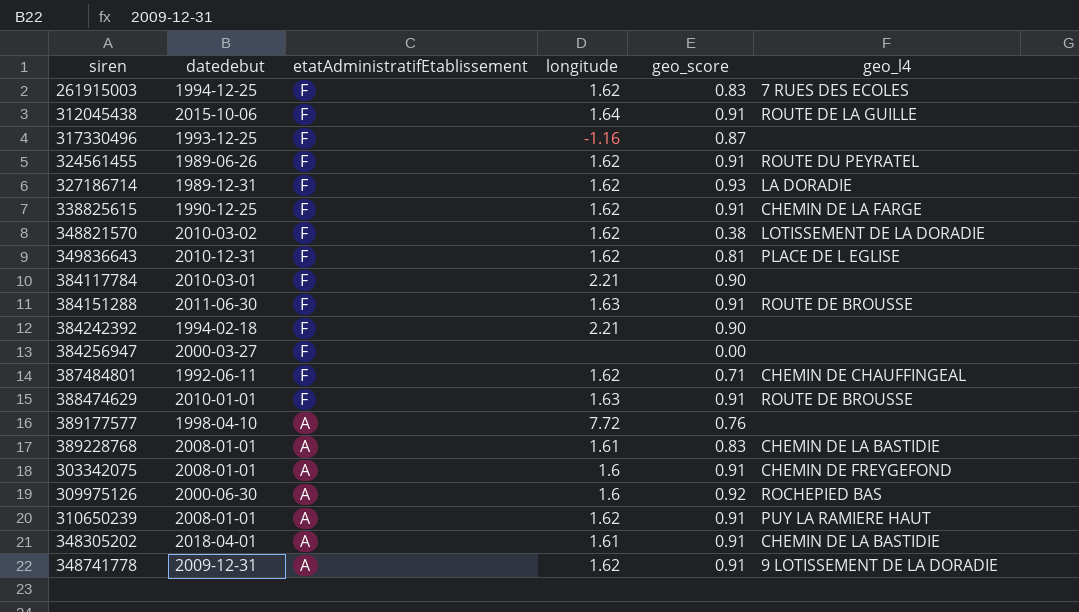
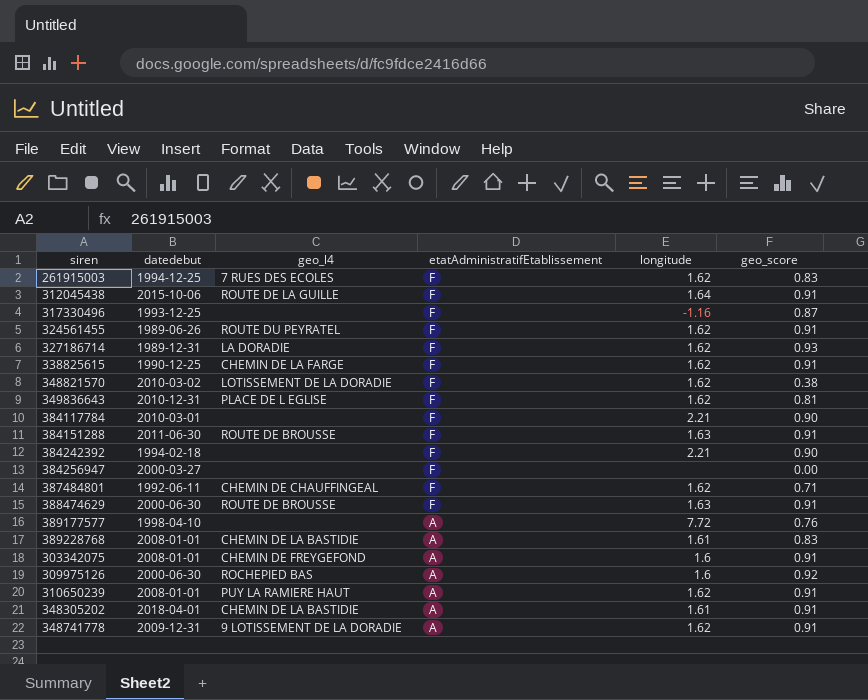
column geo_l4 | position: 6 -> 3
388474629 | datedebut: 2010-01-01 -> 2000-06-30

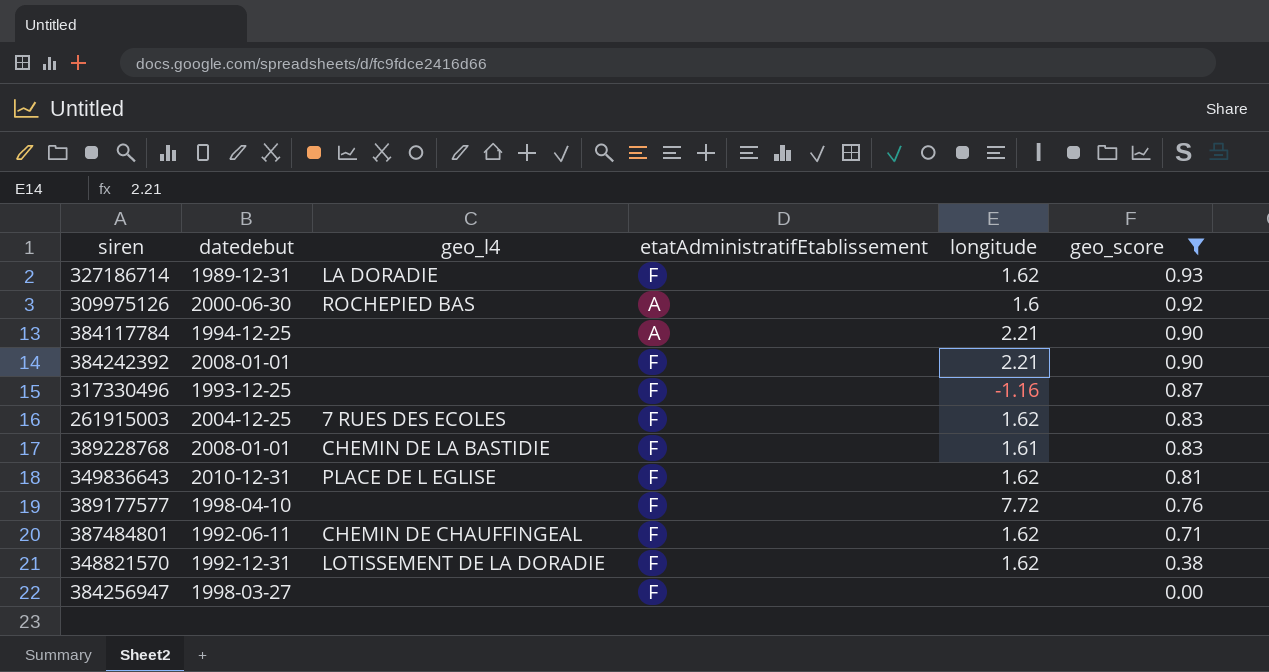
filter: none -> geo_score != 0.91
row order: etatAdministratifEtablissement descending -> geo_score descending
384117784 | datedebut: 2010-03-01 -> 1994-12-25
384117784 | etatAdministratifEtablissement: F -> A
384242392 | datedebut: 1994-02-18 -> 2008-01-01
261915003 | datedebut: 1994-12-25 -> 2004-12-25
389228768 | etatAdministratifEtablissement: A -> F
389177577 | etatAdministratifEtablissement: A -> F
348821570 | datedebut: 2010-03-02 -> 1992-12-31
384256947 | datedebut: 2000-03-27 -> 1998-03-27

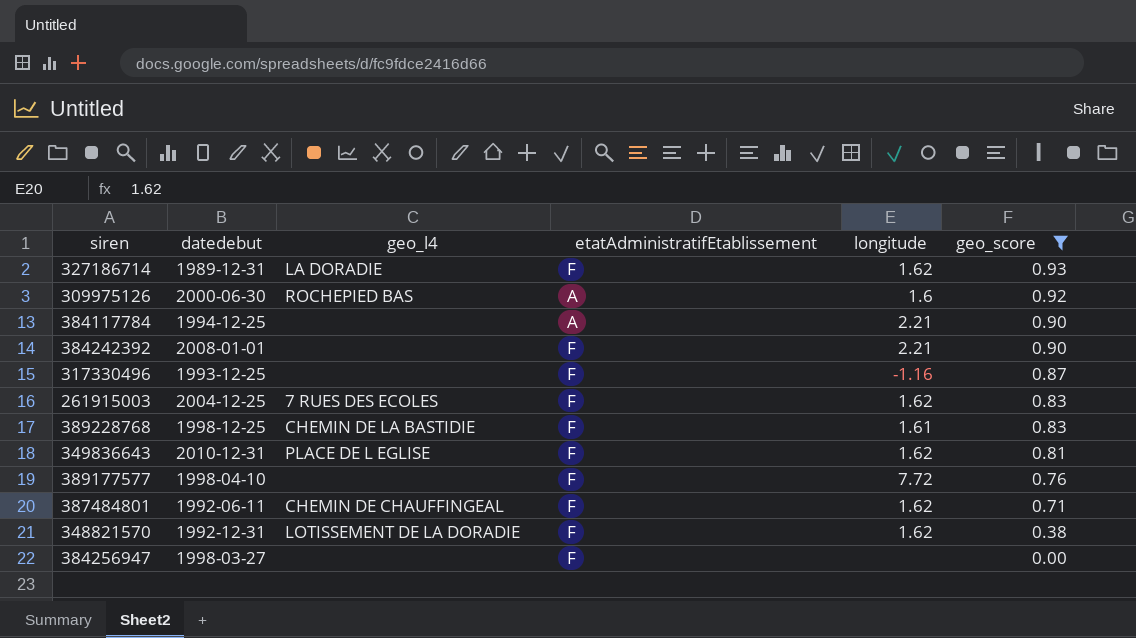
389228768 | datedebut: 2008-01-01 -> 1998-12-25

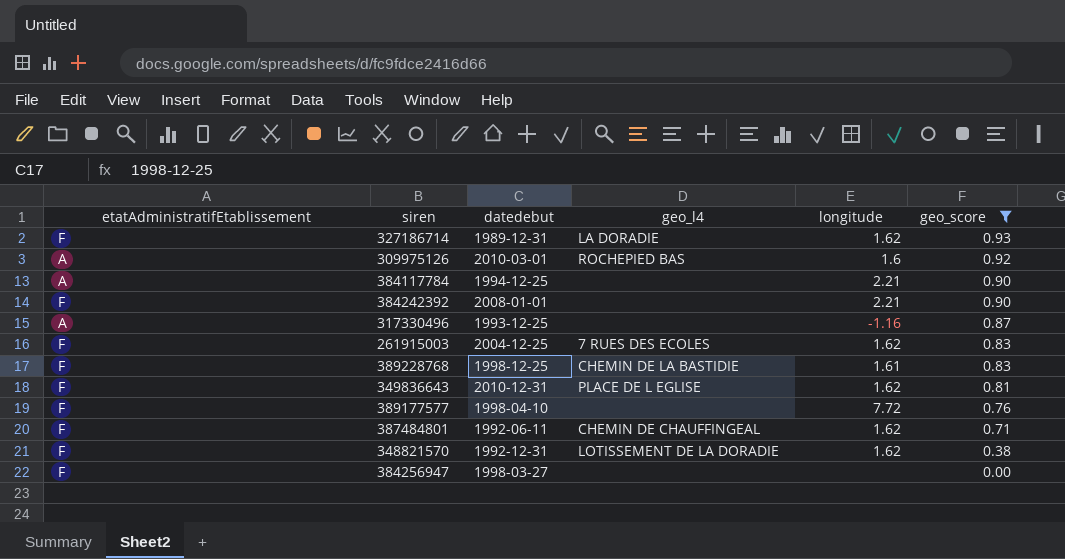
column etatAdministratifEtablissement | position: 4 -> 1
309975126 | datedebut: 2000-06-30 -> 2010-03-01
317330496 | etatAdministratifEtablissement: F -> A

